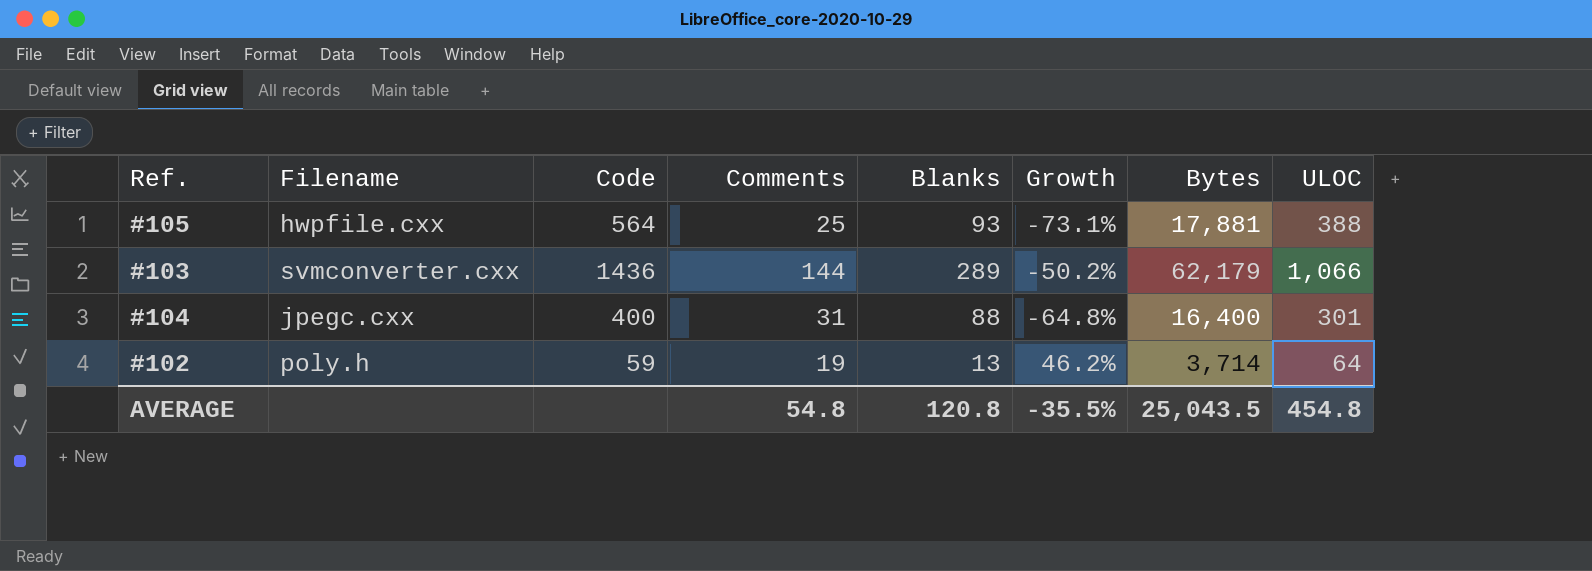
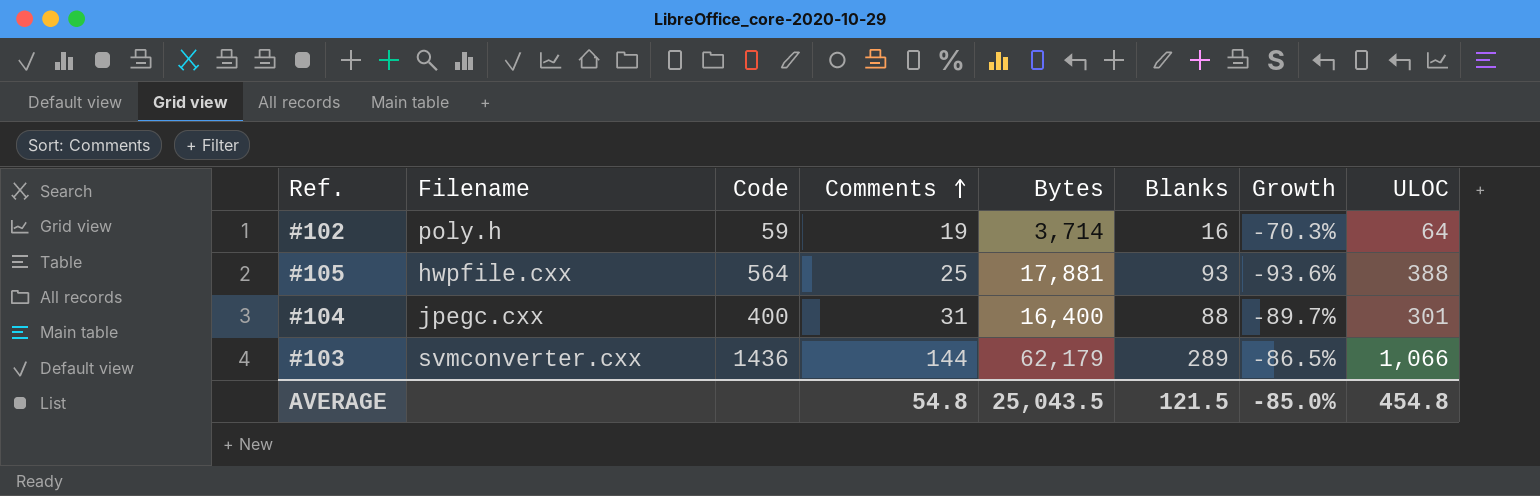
row order: none -> Comments ascending
column Bytes | position: 7 -> 5
column Growth | formula: ([Comments] - [Blanks]) / [Blanks] -> ([Comments] - [ULOC]) / [ULOC]
#102 | Blanks: 13 -> 16
AVERAGE | Blanks: 120.8 -> 121.5
AVERAGE | Growth: -35.5% -> -85.0%

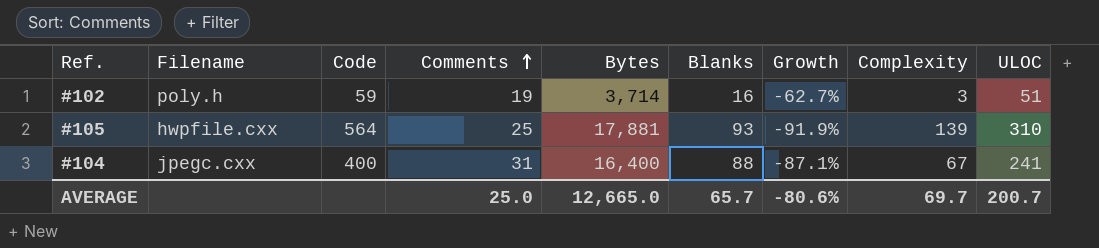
column Complexity | position: none -> 8
row #103: svmconverter.cxx | 1436 | 144 | 62,179 | 289 | -86.5% | 1,066 -> none
#102 | Growth: -70.3% -> -62.7%
#102 | ULOC: 64 -> 51
#105 | Growth: -93.6% -> -91.9%
#105 | ULOC: 388 -> 310
#104 | Growth: -89.7% -> -87.1%
#104 | ULOC: 301 -> 241
AVERAGE | Comments: 54.8 -> 25.0
AVERAGE | Bytes: 25,043.5 -> 12,665.0
AVERAGE | Blanks: 121.5 -> 65.7
AVERAGE | Growth: -85.0% -> -80.6%
AVERAGE | ULOC: 454.8 -> 200.7

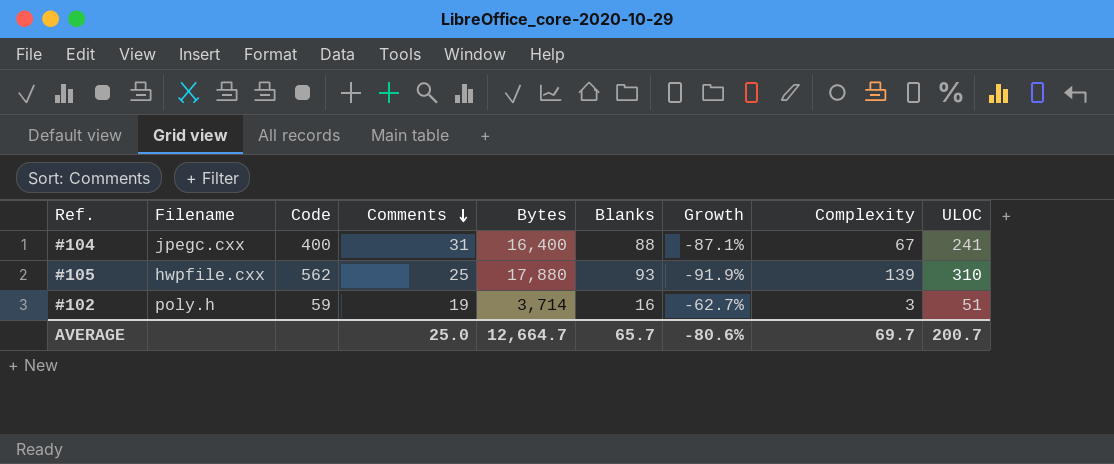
row order: Comments ascending -> Comments descending
#105 | Code: 564 -> 562
#105 | Bytes: 17,881 -> 17,880
AVERAGE | Bytes: 12,665.0 -> 12,664.7

